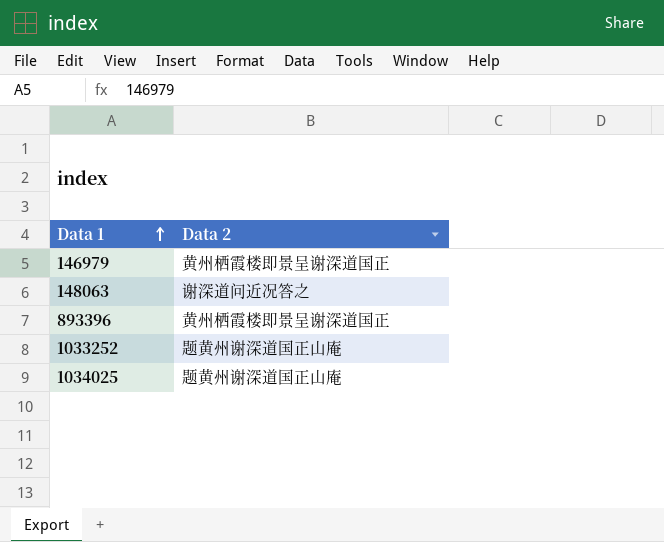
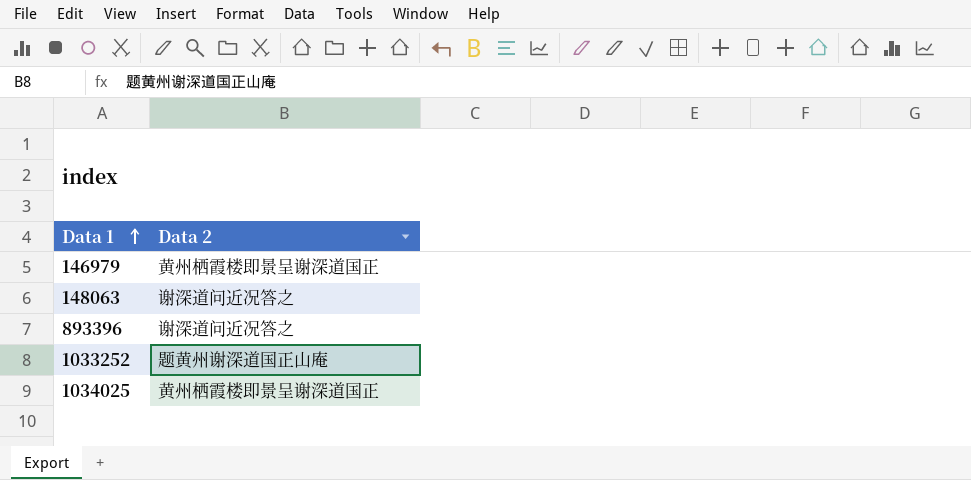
893396 | Data 2: 黄州栖霞楼即景呈谢深道国正 -> 谢深道问近况答之
1034025 | Data 2: 题黄州谢深道国正山庵 -> 黄州栖霞楼即景呈谢深道国正

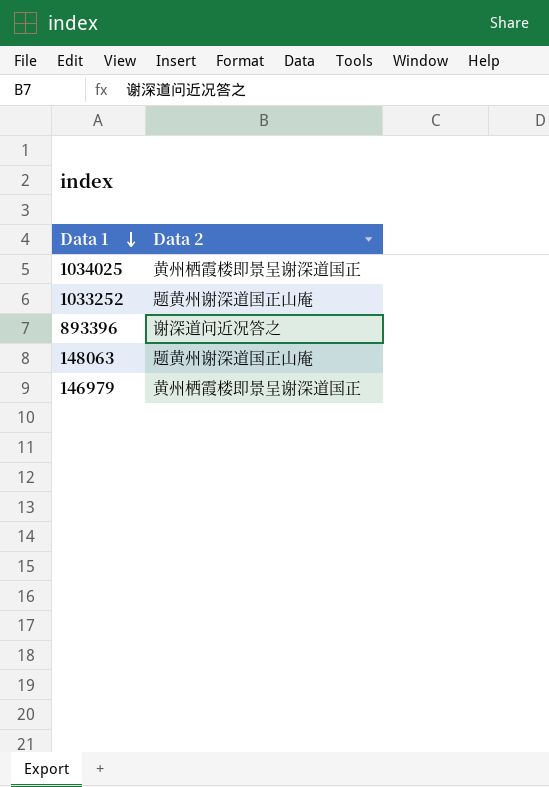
row order: Data 1 ascending -> Data 1 descending
148063 | Data 2: 谢深道问近况答之 -> 题黄州谢深道国正山庵

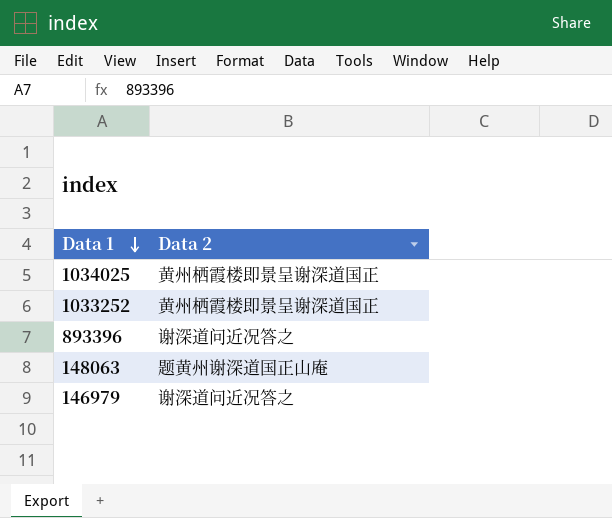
1033252 | Data 2: 题黄州谢深道国正山庵 -> 黄州栖霞楼即景呈谢深道国正
146979 | Data 2: 黄州栖霞楼即景呈谢深道国正 -> 谢深道问近况答之

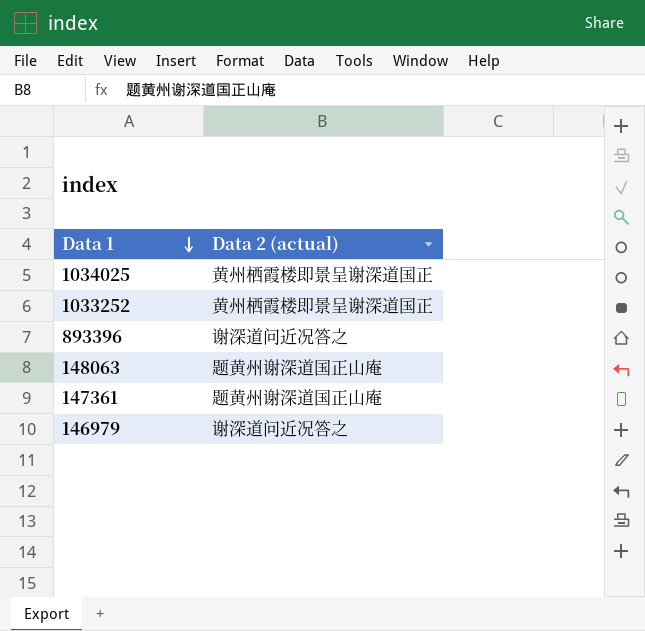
column name: Data 2 -> Data 2 (actual)
row 147361: none -> 题黄州谢深道国正山庵

